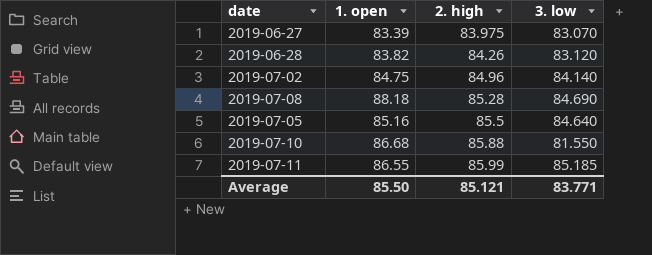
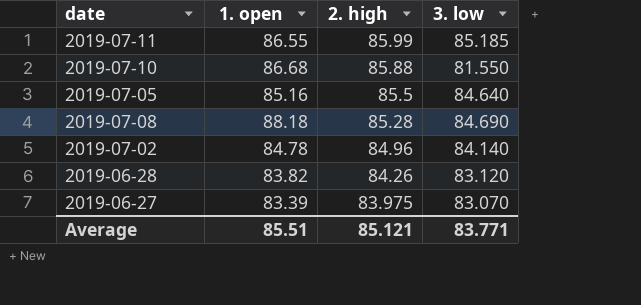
row order: 2. high ascending -> 2. high descending
2019-07-02 | 1. open: 84.75 -> 84.78
Average | 1. open: 85.50 -> 85.51

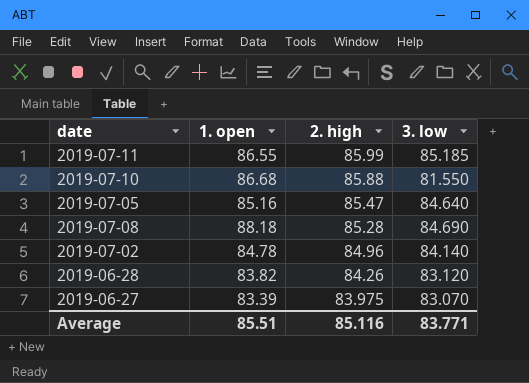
2019-07-05 | 2. high: 85.5 -> 85.47
Average | 2. high: 85.121 -> 85.116

